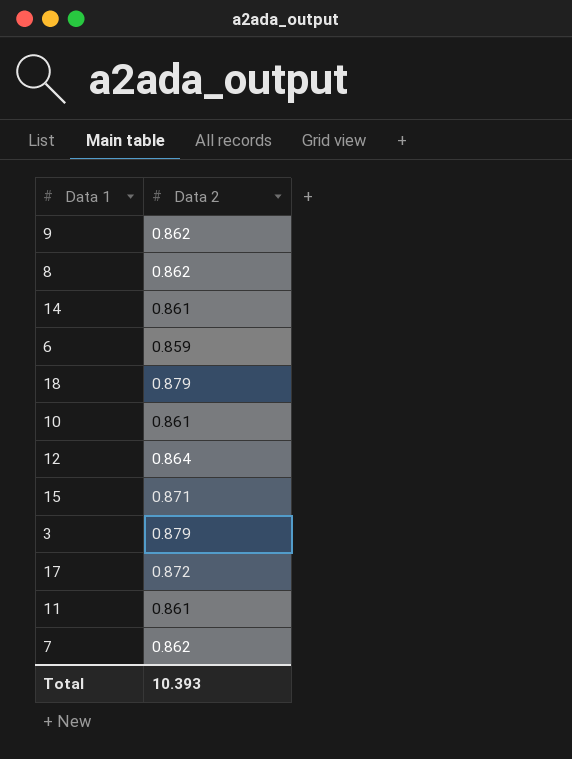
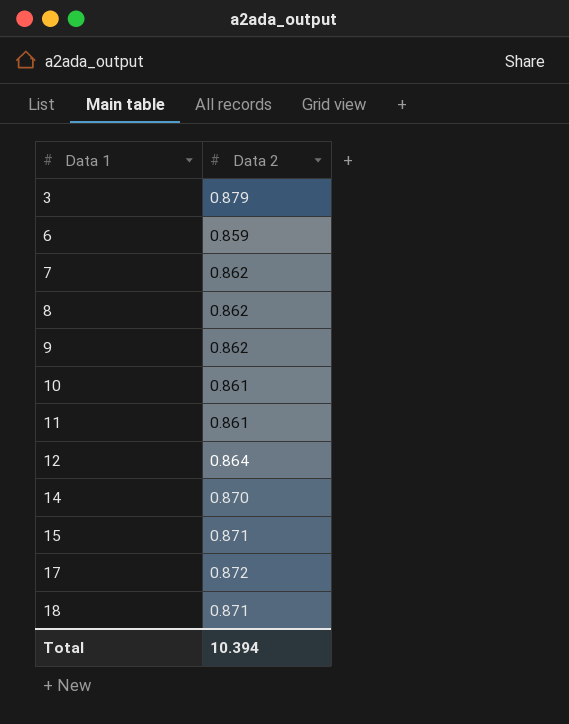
row order: none -> Data 1 ascending
14 | Data 2: 0.861 -> 0.870
18 | Data 2: 0.879 -> 0.871
Total | Data 2: 10.393 -> 10.394

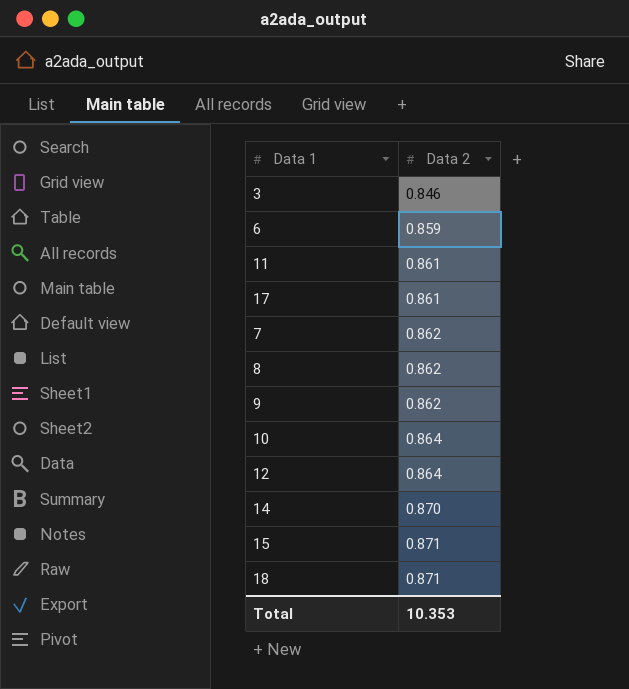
row order: Data 1 ascending -> Data 2 ascending
3 | Data 2: 0.879 -> 0.846
17 | Data 2: 0.872 -> 0.861
10 | Data 2: 0.861 -> 0.864
Total | Data 2: 10.394 -> 10.353

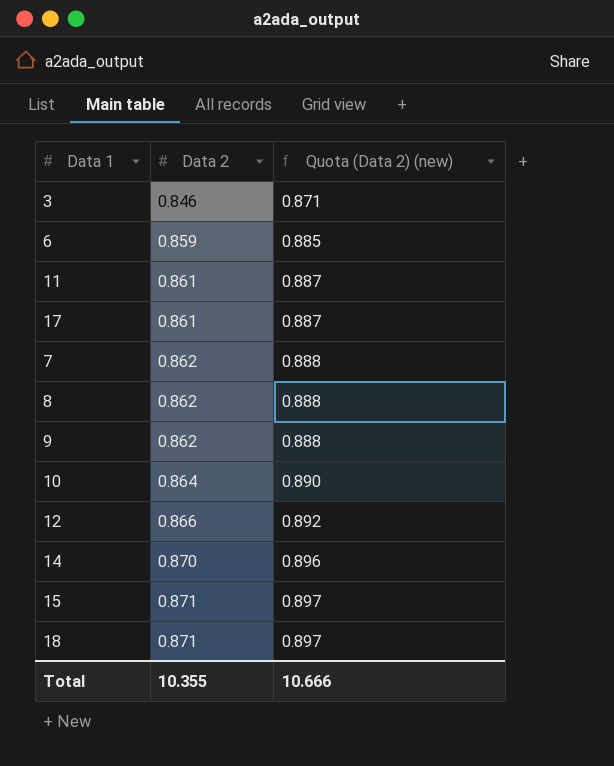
column Quota (Data 2) (new) | formula: none -> [Data 2] * 1.03
12 | Data 2: 0.864 -> 0.866
Total | Data 2: 10.353 -> 10.355

